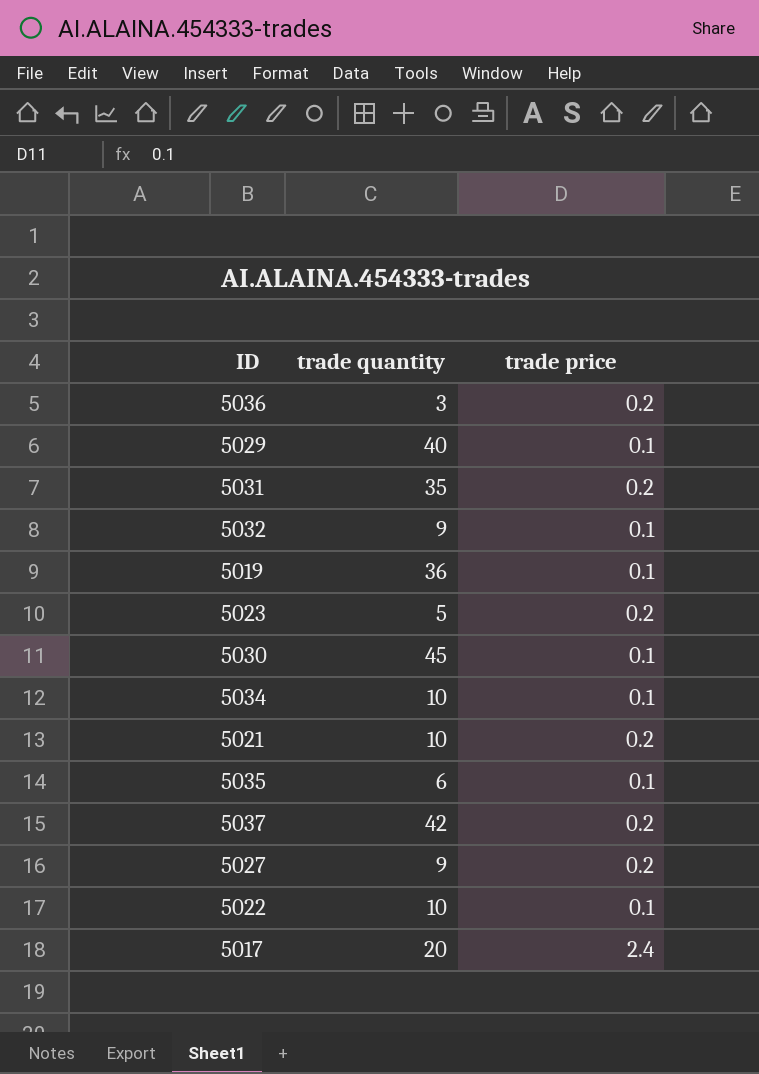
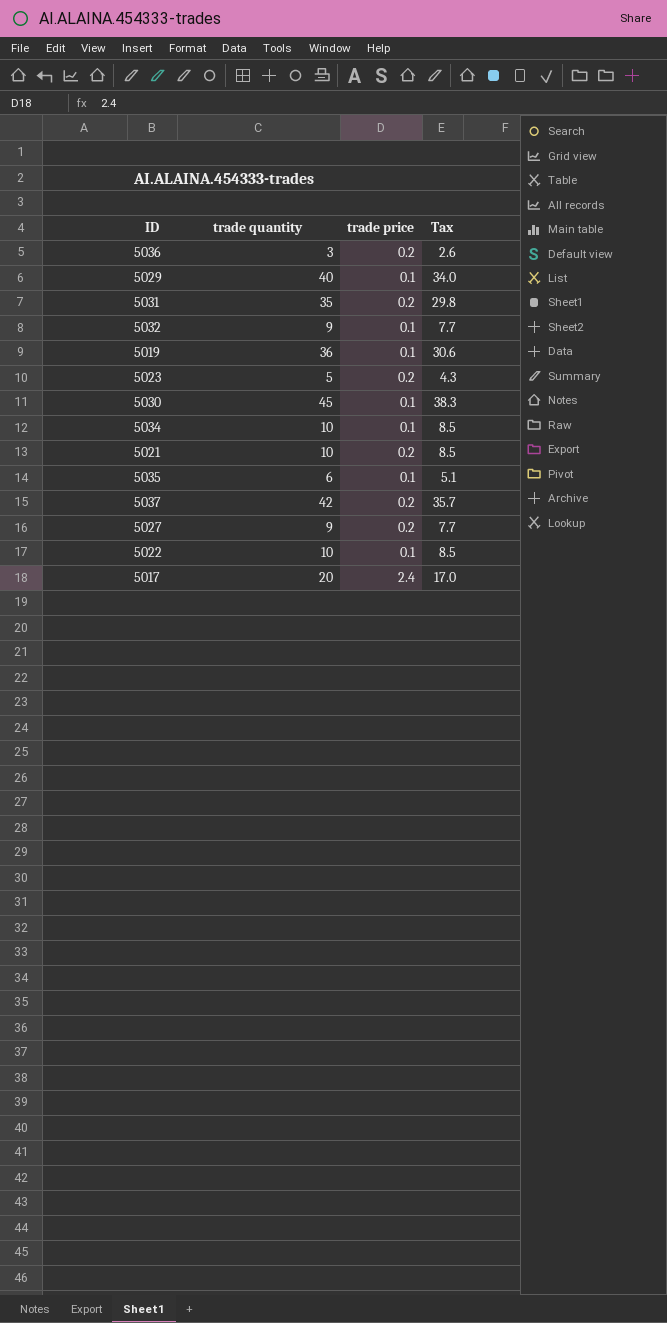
column Tax | formula: none -> [trade quantity] * 0.85

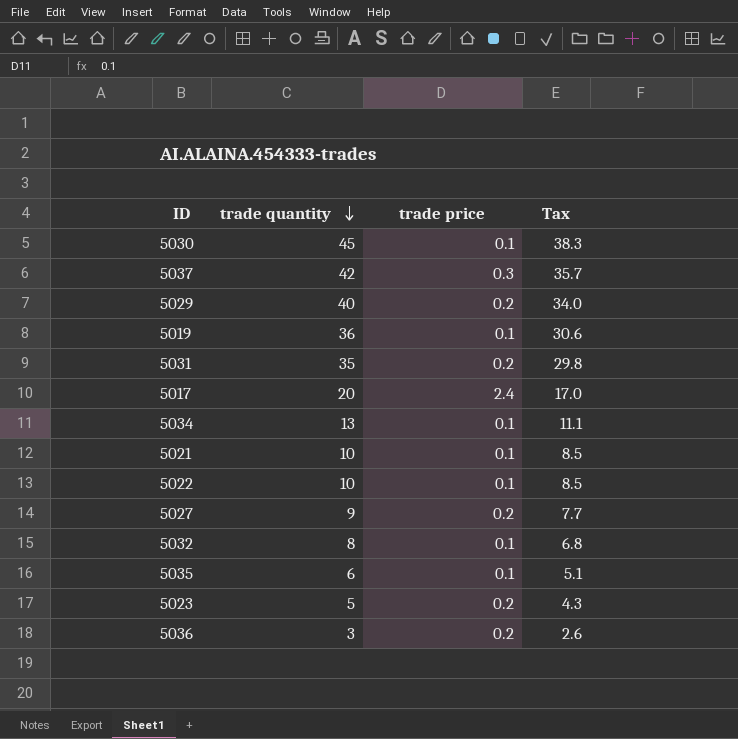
row order: none -> trade quantity descending
5037 | trade price: 0.2 -> 0.3
5029 | trade price: 0.1 -> 0.2
5034 | trade quantity: 10 -> 13
5034 | Tax: 8.5 -> 11.1
5021 | trade price: 0.2 -> 0.1
5032 | trade quantity: 9 -> 8
5032 | Tax: 7.7 -> 6.8

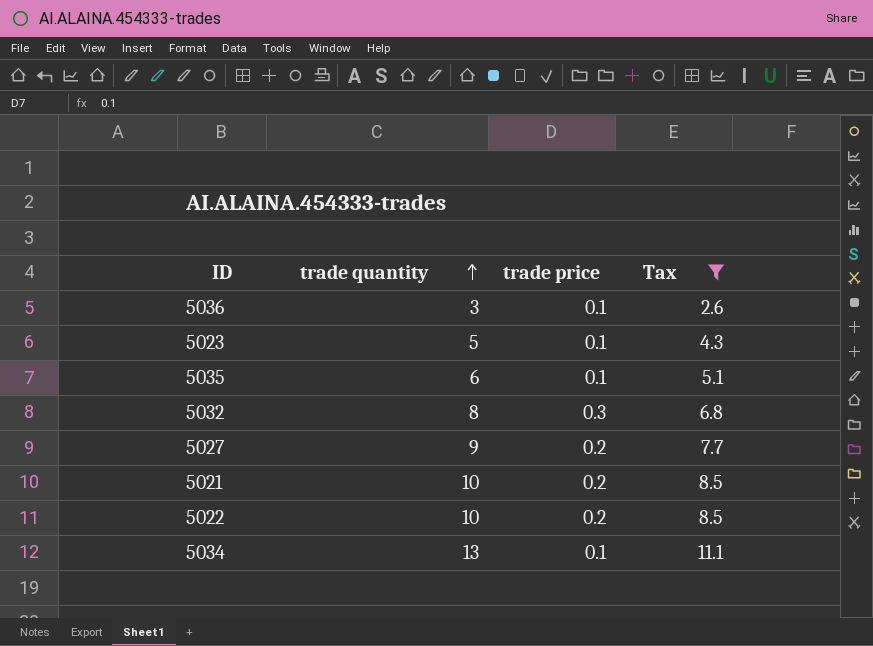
filter: none -> Tax <= 11.1
row order: trade quantity descending -> trade quantity ascending
5036 | trade price: 0.2 -> 0.1
5023 | trade price: 0.2 -> 0.1
5032 | trade price: 0.1 -> 0.3
5021 | trade price: 0.1 -> 0.2
5022 | trade price: 0.1 -> 0.2

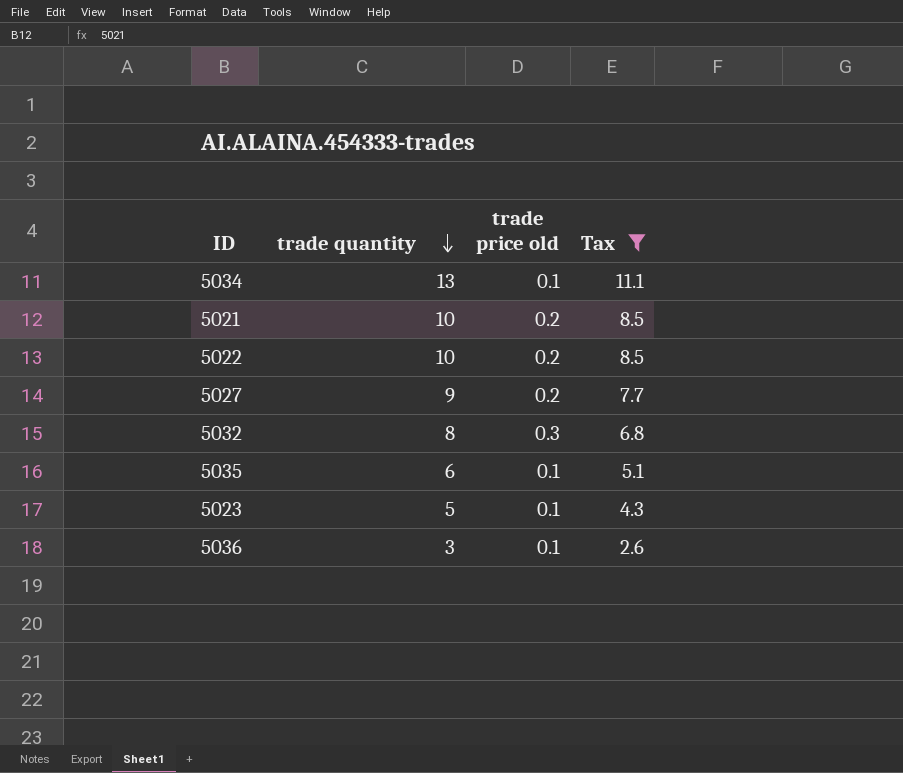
row order: trade quantity ascending -> trade quantity descending
column name: trade price -> trade price old

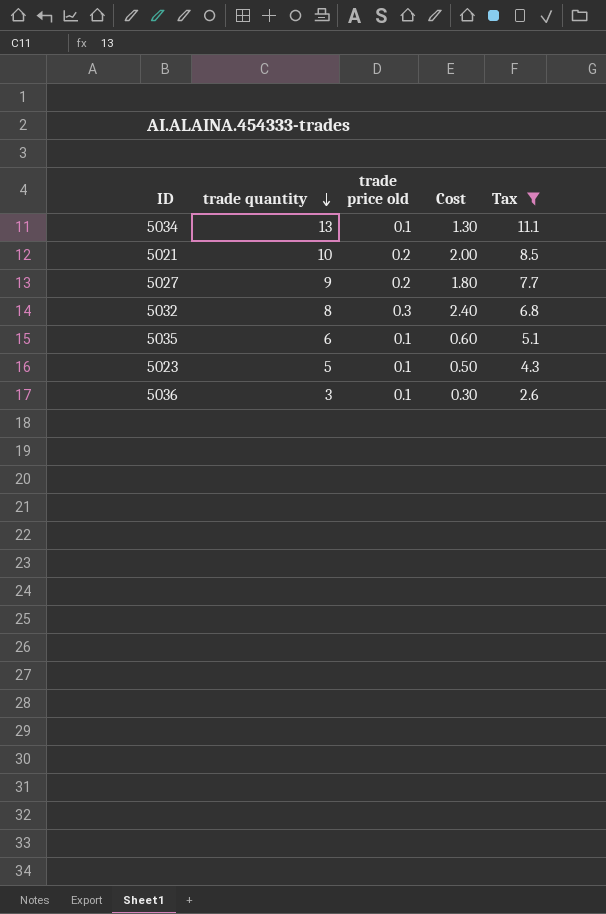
column Cost | formula: none -> [trade quantity] * [trade price old]
row 5022: 10 | 0.2 | 8.5 -> none

